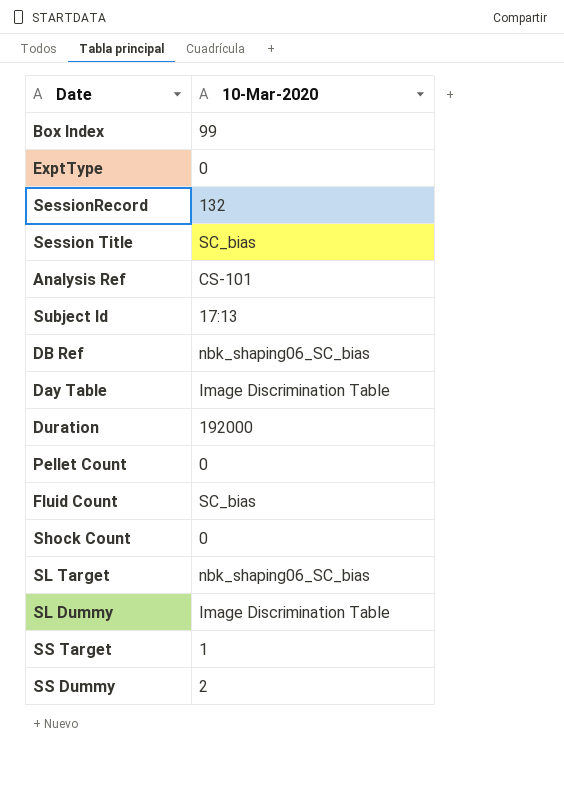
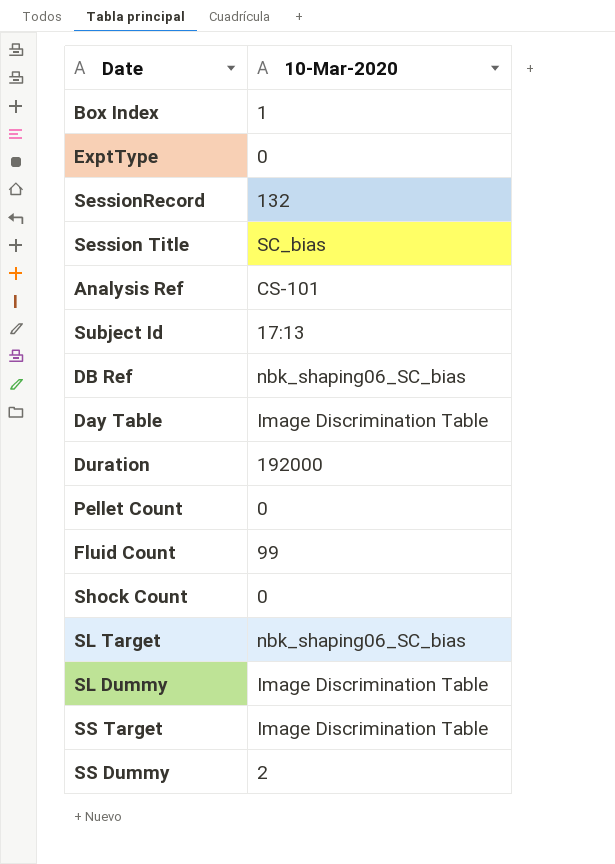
Box Index | 10-Mar-2020: 99 -> 1
Fluid Count | 10-Mar-2020: SC_bias -> 99
SS Target | 10-Mar-2020: 1 -> Image Discrimination Table

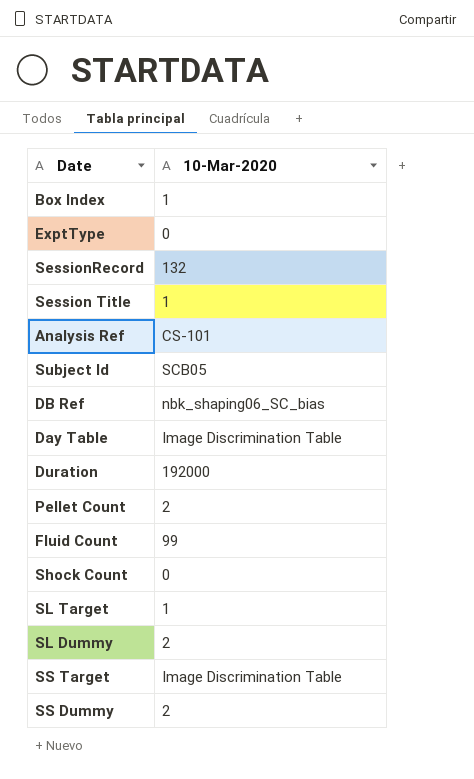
Session Title | 10-Mar-2020: SC_bias -> 1
Subject Id | 10-Mar-2020: 17:13 -> SCB05
Pellet Count | 10-Mar-2020: 0 -> 2
SL Target | 10-Mar-2020: nbk_shaping06_SC_bias -> 1
SL Dummy | 10-Mar-2020: Image Discrimination Table -> 2

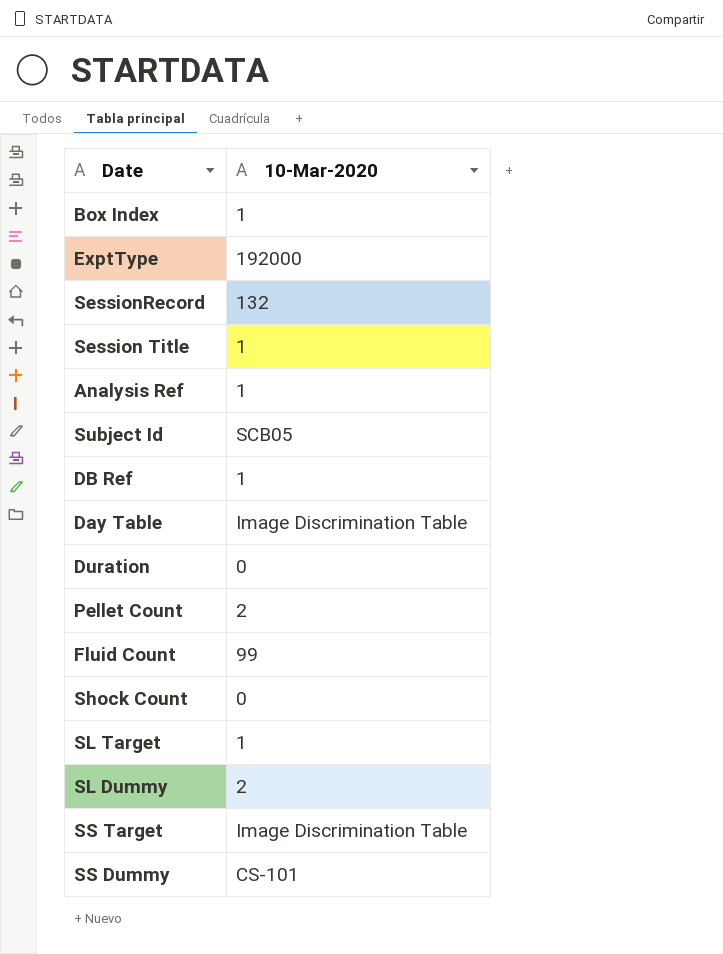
ExptType | 10-Mar-2020: 0 -> 192000
Analysis Ref | 10-Mar-2020: CS-101 -> 1
DB Ref | 10-Mar-2020: nbk_shaping06_SC_bias -> 1
Duration | 10-Mar-2020: 192000 -> 0
SS Dummy | 10-Mar-2020: 2 -> CS-101

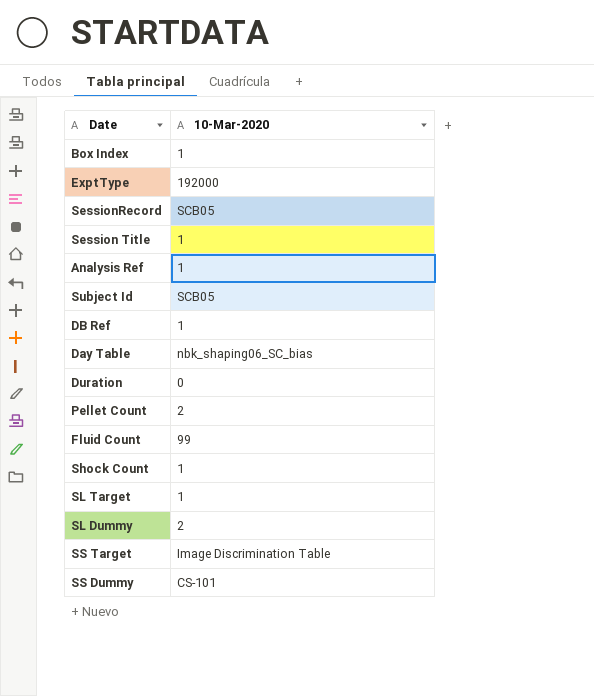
SessionRecord | 10-Mar-2020: 132 -> SCB05
Day Table | 10-Mar-2020: Image Discrimination Table -> nbk_shaping06_SC_bias
Shock Count | 10-Mar-2020: 0 -> 1

